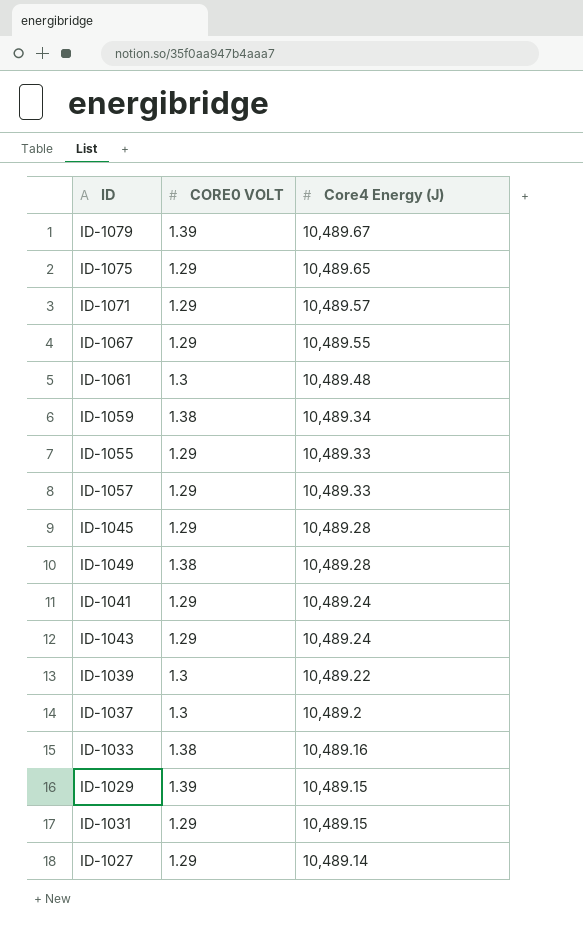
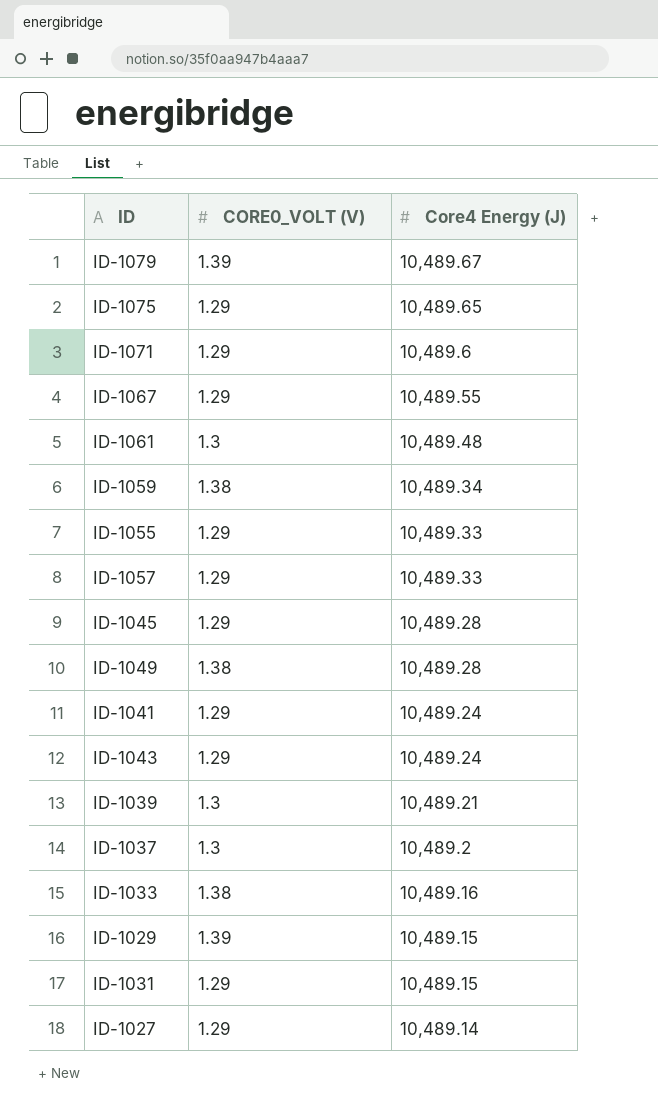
column name: CORE0 VOLT -> CORE0_VOLT (V)
ID-1071 | Core4 Energy (J): 10,489.57 -> 10,489.6
ID-1039 | Core4 Energy (J): 10,489.22 -> 10,489.21

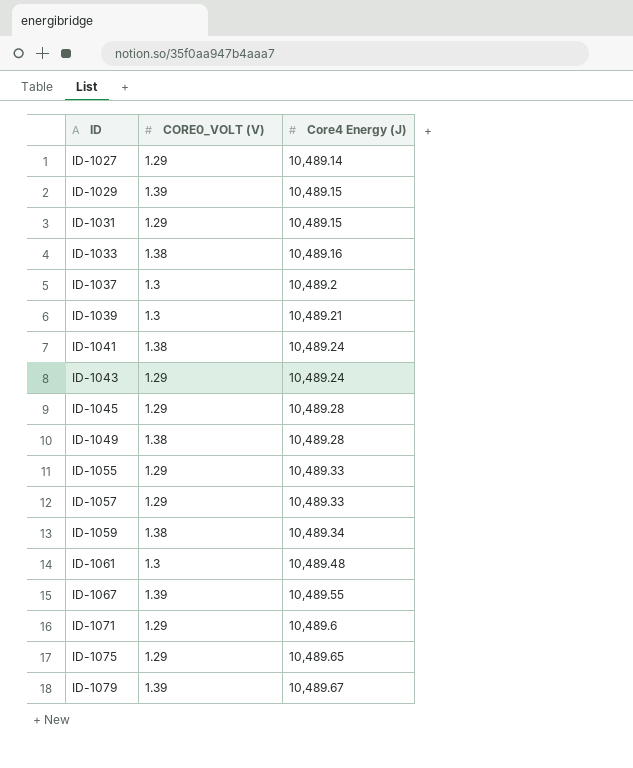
row order: Core4 Energy (J) descending -> ID ascending
ID-1041 | CORE0_VOLT (V): 1.29 -> 1.38
ID-1067 | CORE0_VOLT (V): 1.29 -> 1.39

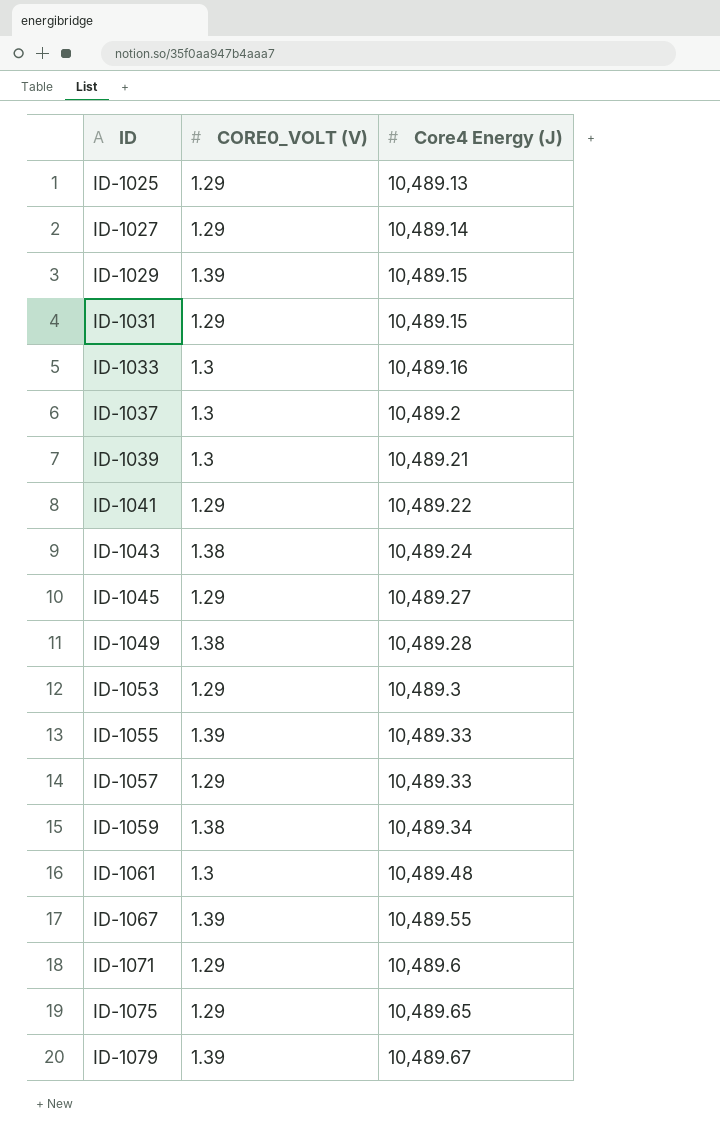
row ID-1025: none -> 1.29 | 10,489.13
ID-1033 | CORE0_VOLT (V): 1.38 -> 1.3
ID-1041 | CORE0_VOLT (V): 1.38 -> 1.29
ID-1041 | Core4 Energy (J): 10,489.24 -> 10,489.22
ID-1043 | CORE0_VOLT (V): 1.29 -> 1.38
ID-1045 | Core4 Energy (J): 10,489.28 -> 10,489.27
row ID-1053: none -> 1.29 | 10,489.3
ID-1055 | CORE0_VOLT (V): 1.29 -> 1.39

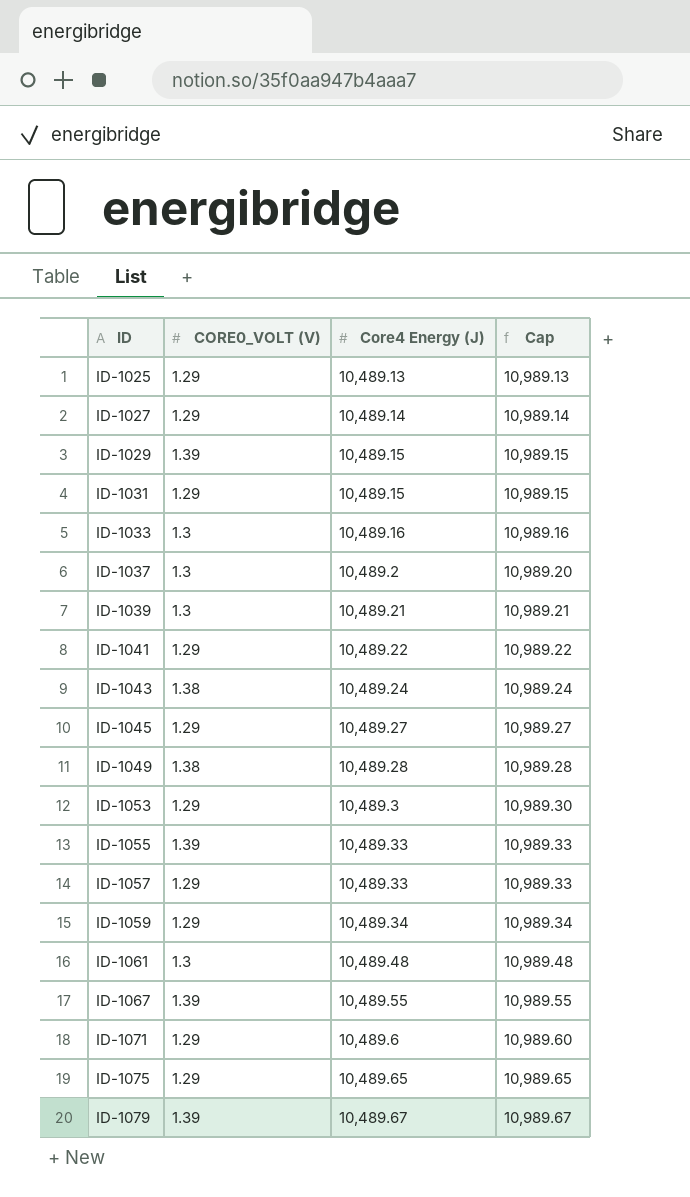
column Cap | formula: none -> [Core4 Energy (J)] + 500
ID-1059 | CORE0_VOLT (V): 1.38 -> 1.29

